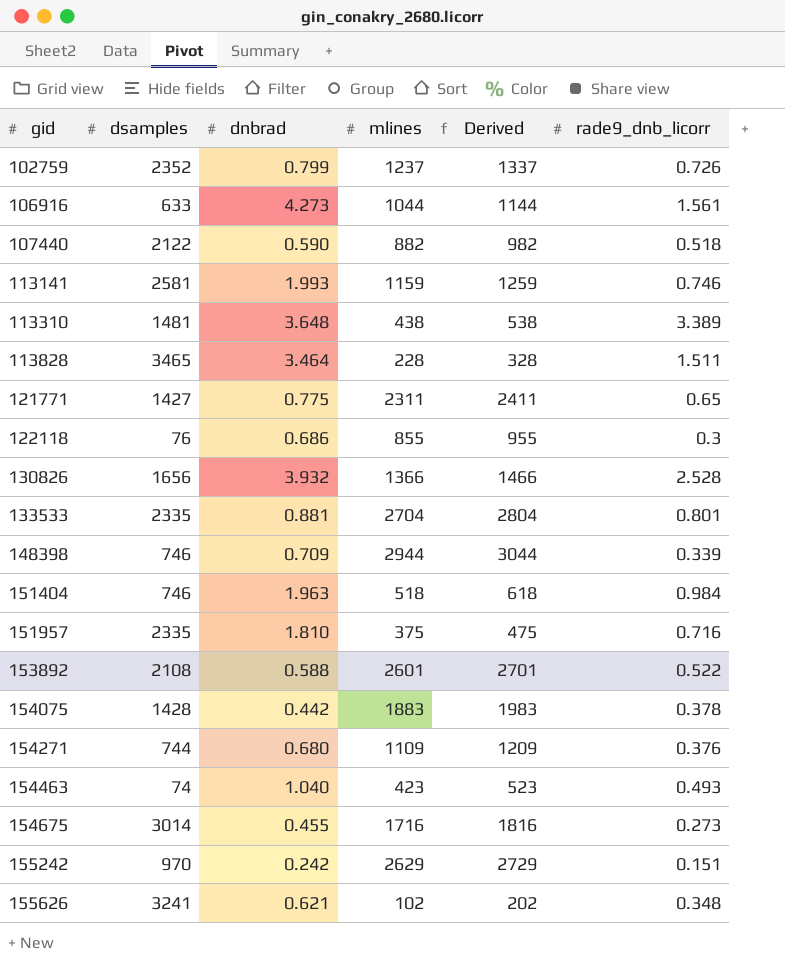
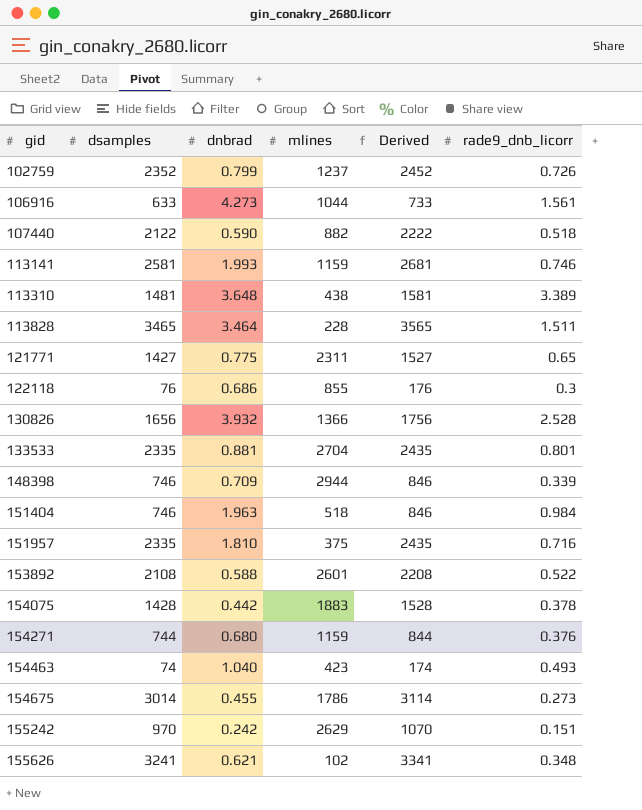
column Derived | formula: [mlines] + 100 -> [dsamples] + 100
154271 | mlines: 1109 -> 1159
154675 | mlines: 1716 -> 1786

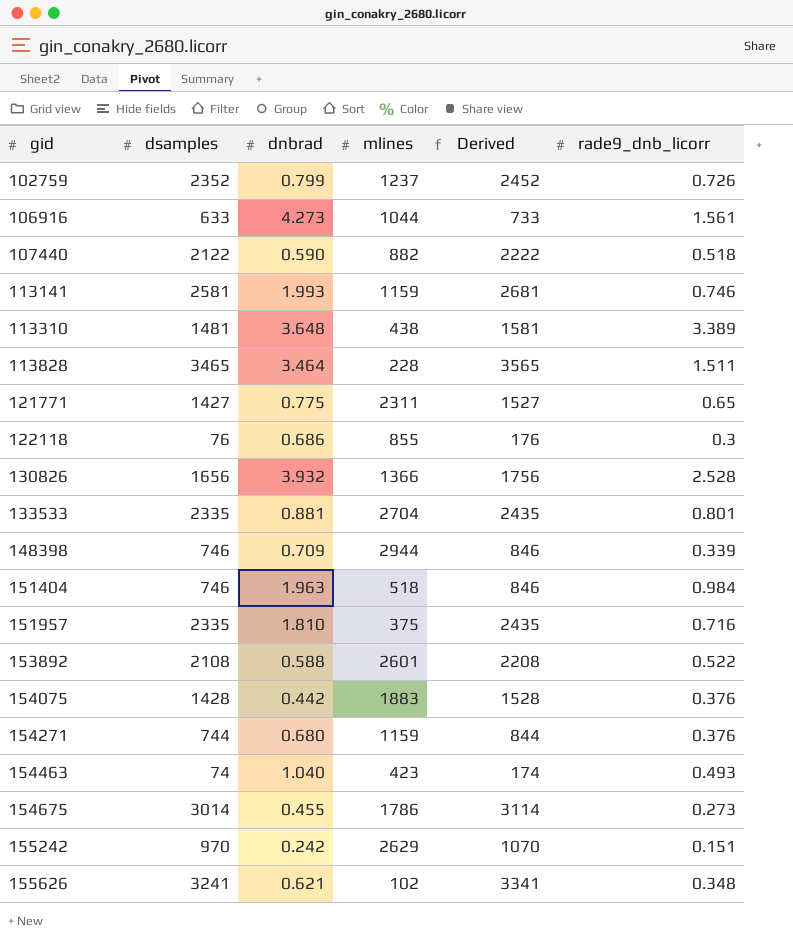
154075 | rade9_dnb_licorr: 0.378 -> 0.376

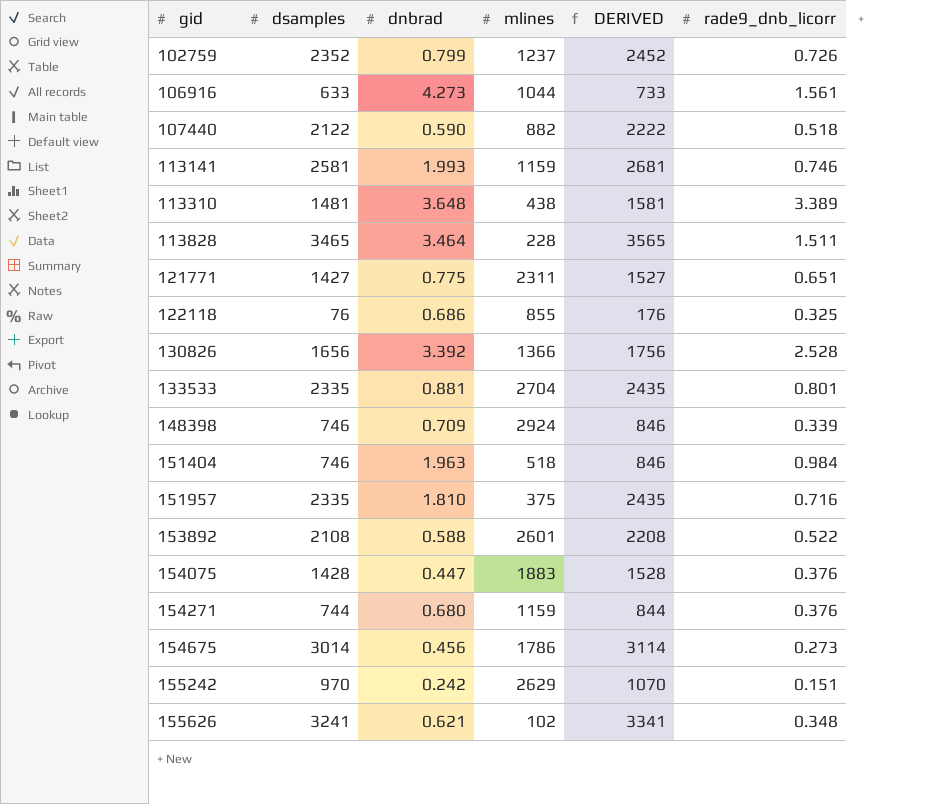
column name: Derived -> DERIVED
row 154463: 74 | 1.040 | 423 | 174 | 0.493 -> none
121771 | rade9_dnb_licorr: 0.65 -> 0.651
122118 | rade9_dnb_licorr: 0.3 -> 0.325
130826 | dnbrad: 3.932 -> 3.392
148398 | mlines: 2944 -> 2924
154075 | dnbrad: 0.442 -> 0.447
154675 | dnbrad: 0.455 -> 0.456

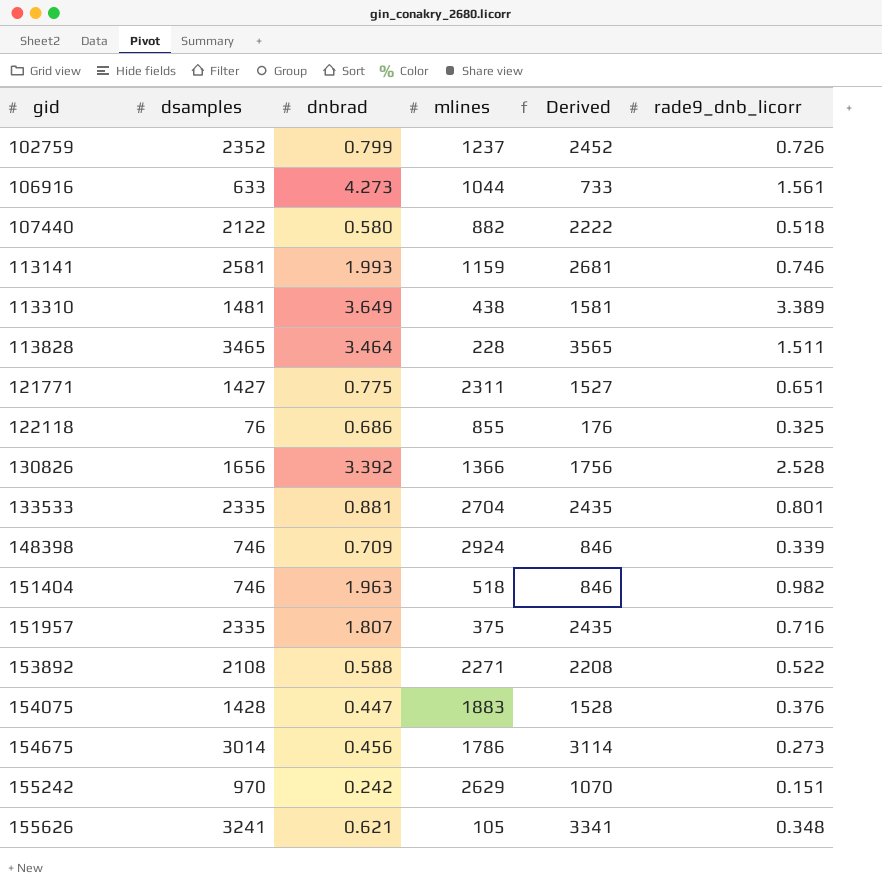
column name: DERIVED -> Derived
row 154271: 744 | 0.680 | 1159 | 844 | 0.376 -> none
107440 | dnbrad: 0.590 -> 0.580
113310 | dnbrad: 3.648 -> 3.649
151404 | rade9_dnb_licorr: 0.984 -> 0.982
151957 | dnbrad: 1.810 -> 1.807
153892 | mlines: 2601 -> 2271
155626 | mlines: 102 -> 105

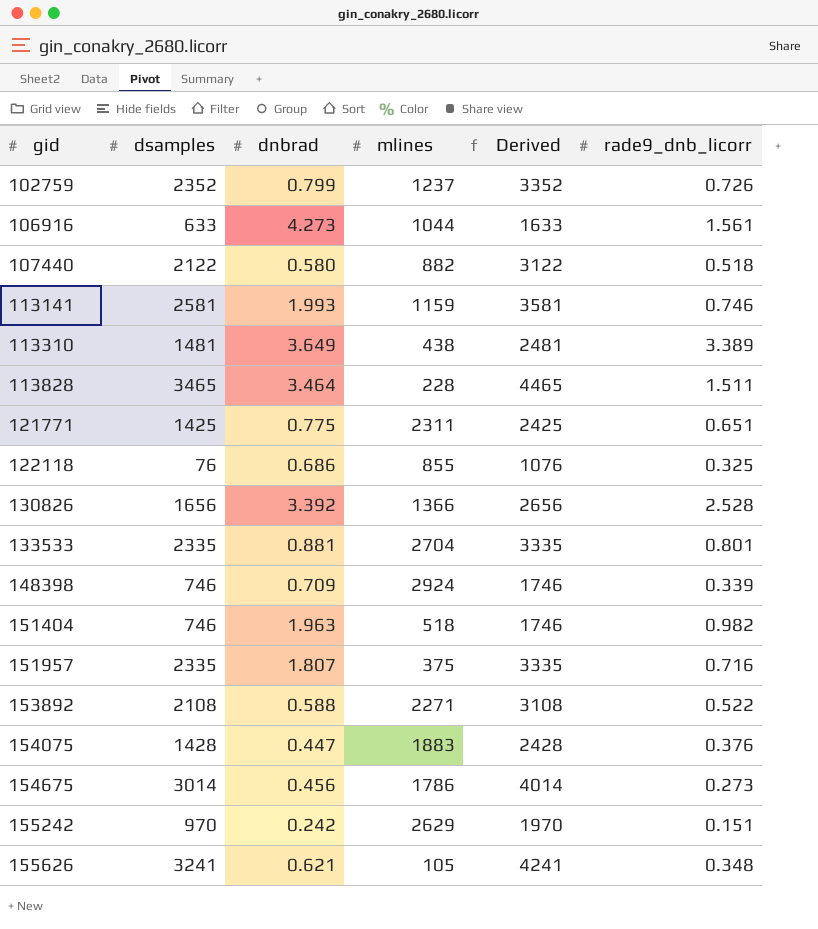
column Derived | formula: [dsamples] + 100 -> [dsamples] + 1000
121771 | dsamples: 1427 -> 1425

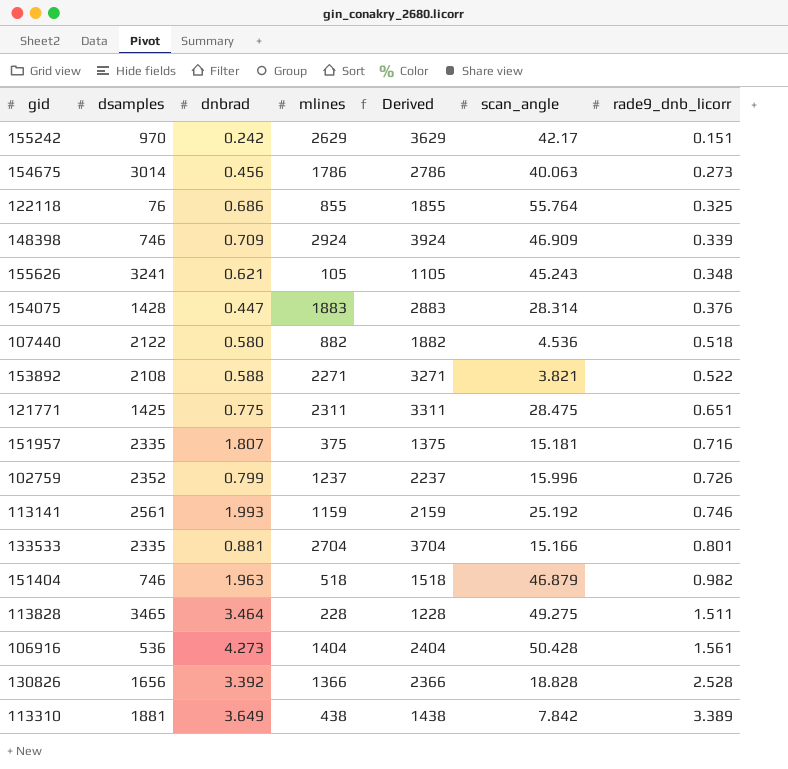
row order: gid ascending -> rade9_dnb_licorr ascending
column Derived | formula: [dsamples] + 1000 -> [mlines] + 1000
column scan_angle | position: none -> 6
113141 | dsamples: 2581 -> 2561
106916 | dsamples: 633 -> 536
106916 | mlines: 1044 -> 1404
113310 | dsamples: 1481 -> 1881

